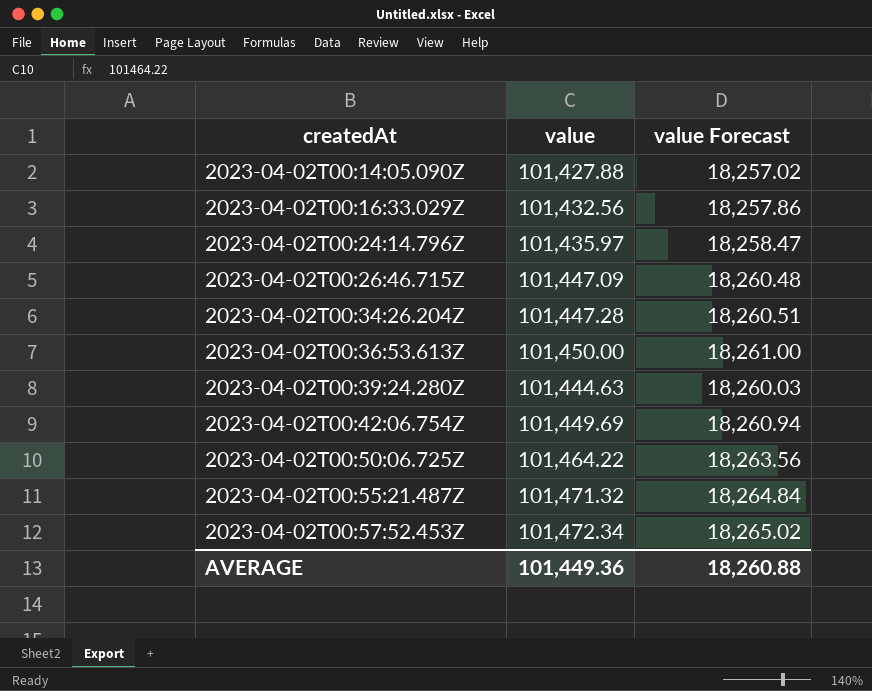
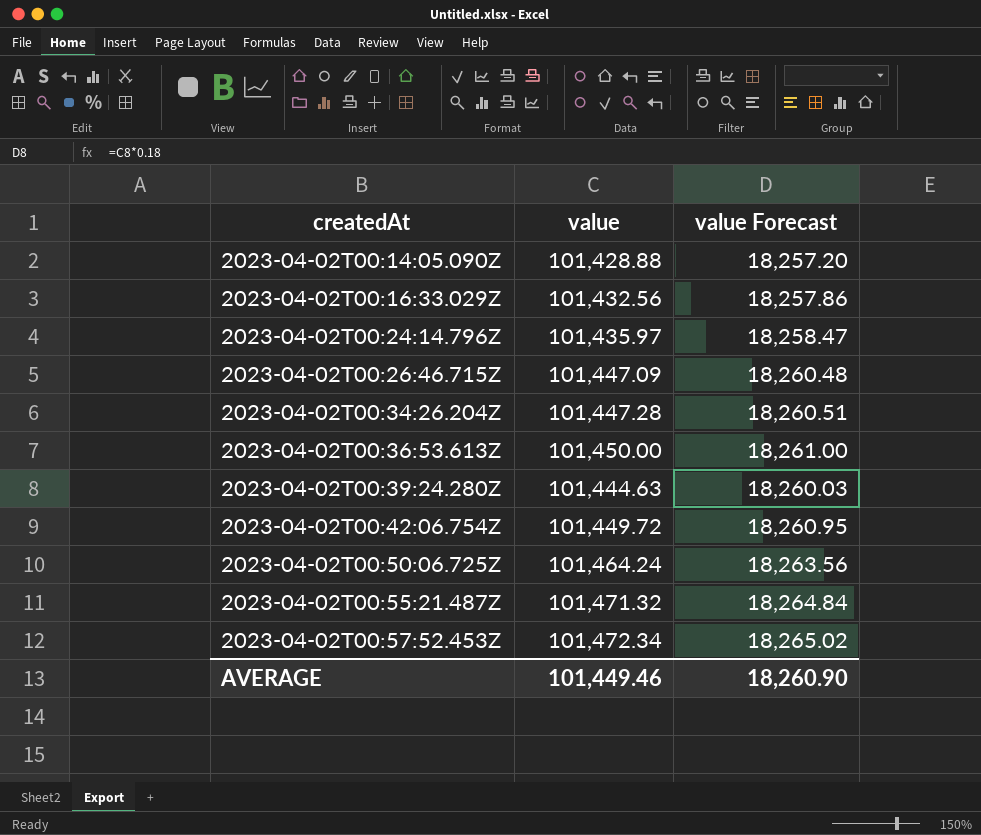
2023-04-02T00:14:05.090Z | value: 101,427.88 -> 101,428.88
2023-04-02T00:14:05.090Z | value Forecast: 18,257.02 -> 18,257.20
2023-04-02T00:42:06.754Z | value: 101,449.69 -> 101,449.72
2023-04-02T00:42:06.754Z | value Forecast: 18,260.94 -> 18,260.95
2023-04-02T00:50:06.725Z | value: 101,464.22 -> 101,464.24
AVERAGE | value: 101,449.36 -> 101,449.46
AVERAGE | value Forecast: 18,260.88 -> 18,260.90

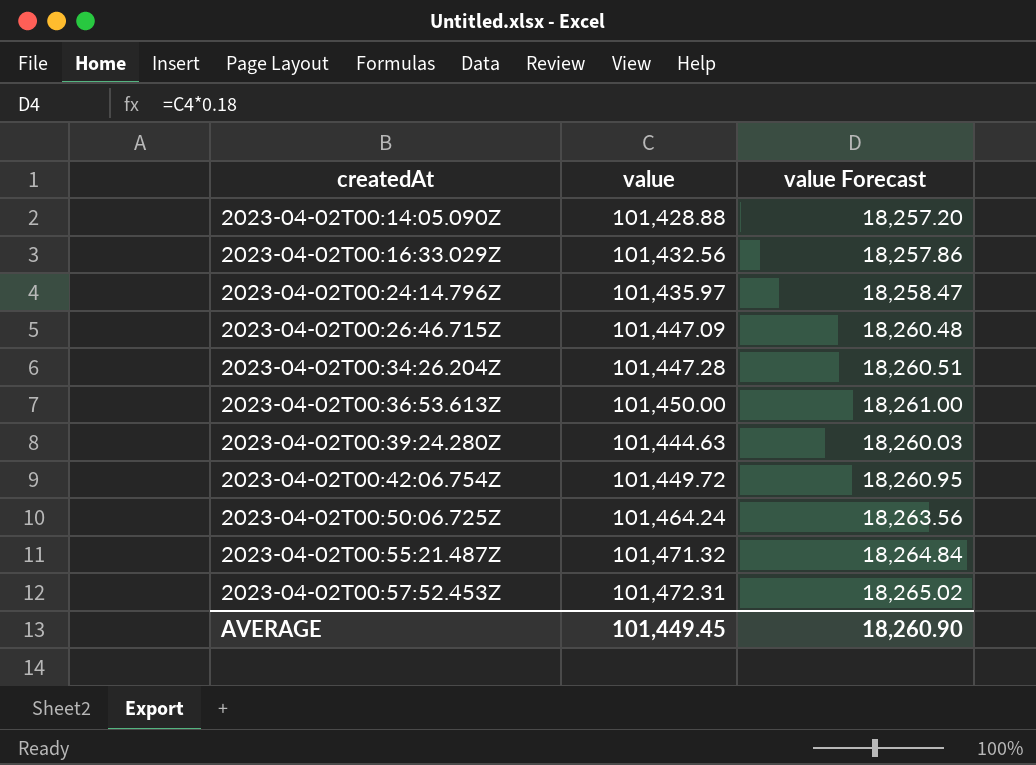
2023-04-02T00:57:52.453Z | value: 101,472.34 -> 101,472.31
AVERAGE | value: 101,449.46 -> 101,449.45

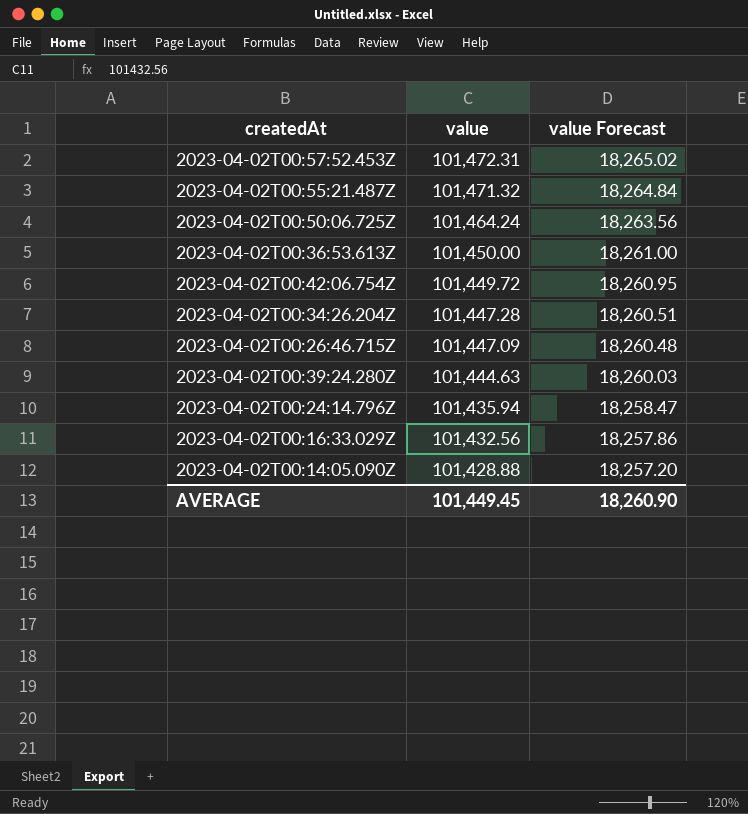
row order: createdAt ascending -> value descending
2023-04-02T00:24:14.796Z | value: 101,435.97 -> 101,435.94

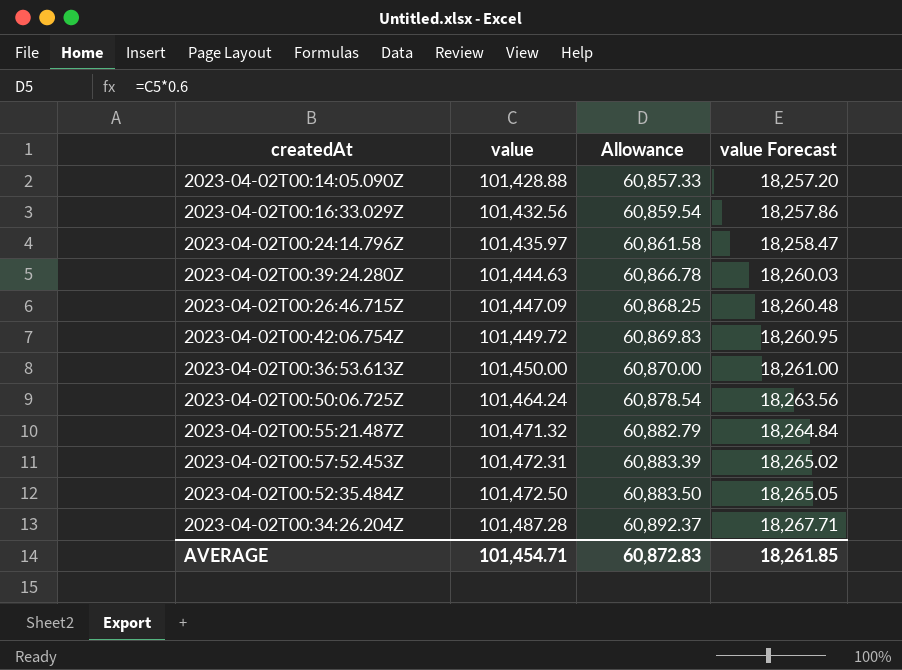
row order: value descending -> value ascending
column Allowance | formula: none -> [value] * 0.6
2023-04-02T00:24:14.796Z | value: 101,435.94 -> 101,435.97
row 2023-04-02T00:52:35.484Z: none -> 101,472.50 | 60,883.50 | 18,265.05
2023-04-02T00:34:26.204Z | value: 101,447.28 -> 101,487.28
2023-04-02T00:34:26.204Z | value Forecast: 18,260.51 -> 18,267.71
AVERAGE | value: 101,449.45 -> 101,454.71
AVERAGE | value Forecast: 18,260.90 -> 18,261.85

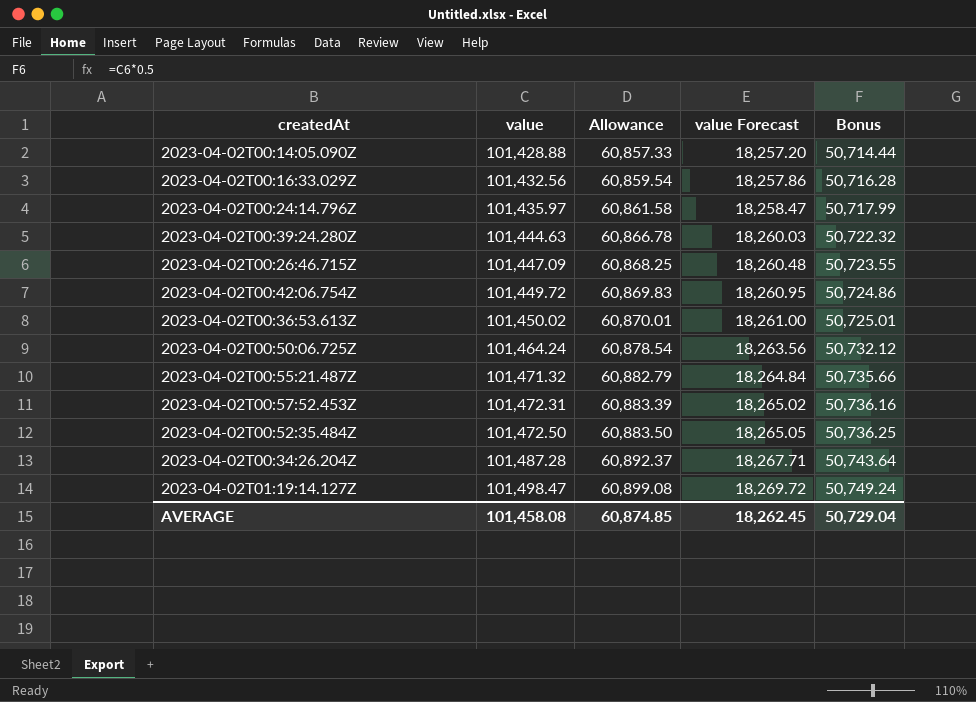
column Bonus | formula: none -> [value] * 0.5
2023-04-02T00:36:53.613Z | value: 101,450.00 -> 101,450.02
2023-04-02T00:36:53.613Z | Allowance: 60,870.00 -> 60,870.01
row 2023-04-02T01:19:14.127Z: none -> 101,498.47 | 60,899.08 | 18,269.72 | 50,749.24
AVERAGE | value: 101,454.71 -> 101,458.08
AVERAGE | Allowance: 60,872.83 -> 60,874.85
AVERAGE | value Forecast: 18,261.85 -> 18,262.45

